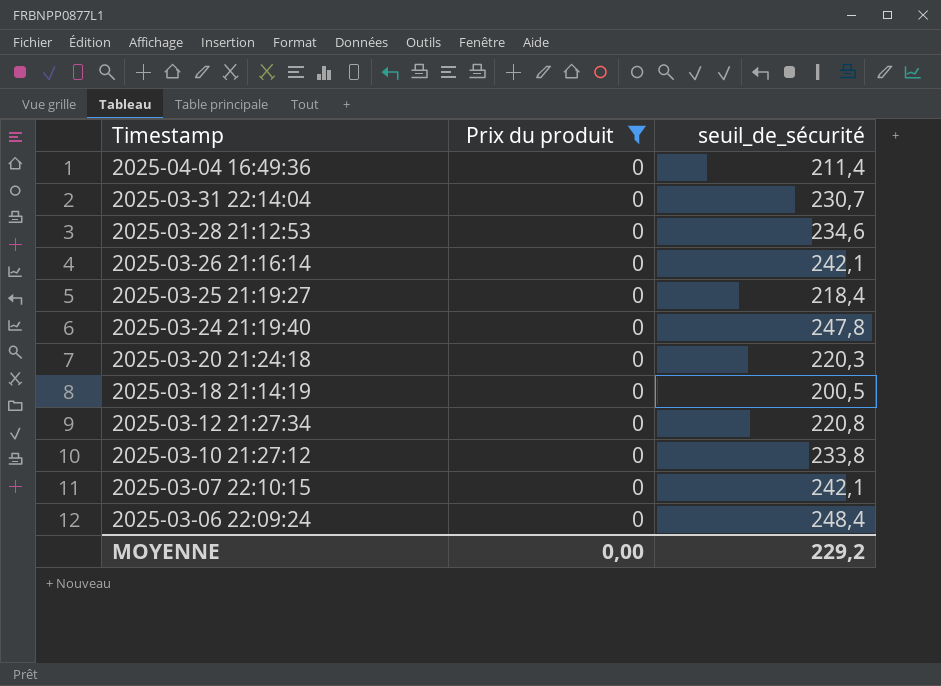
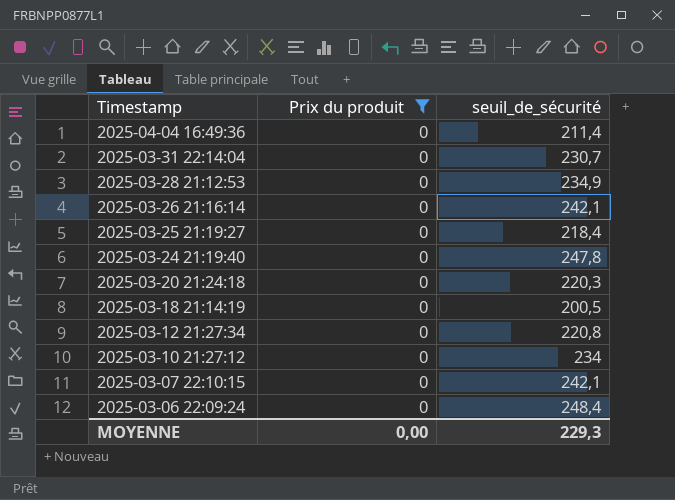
2025-03-28 21:12:53 | seuil_de_sécurité: 234,6 -> 234,9
2025-03-10 21:27:12 | seuil_de_sécurité: 233,8 -> 234
MOYENNE | seuil_de_sécurité: 229,2 -> 229,3

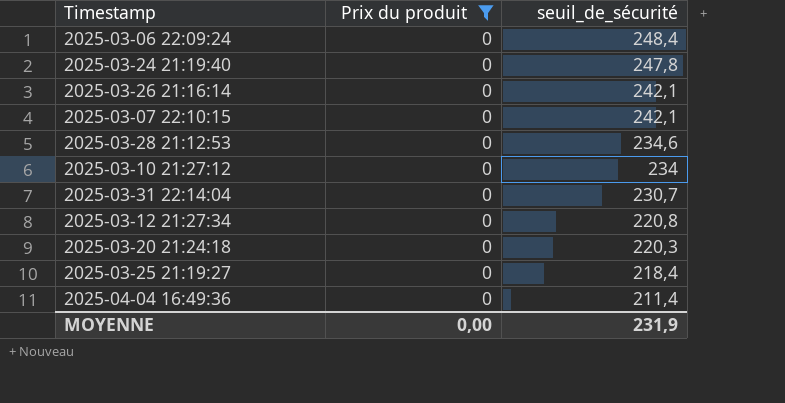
row order: Timestamp descending -> seuil_de_sécurité descending
row 2025-03-18 21:14:19: 0 | 200,5 -> none
2025-03-28 21:12:53 | seuil_de_sécurité: 234,9 -> 234,6
MOYENNE | seuil_de_sécurité: 229,3 -> 231,9

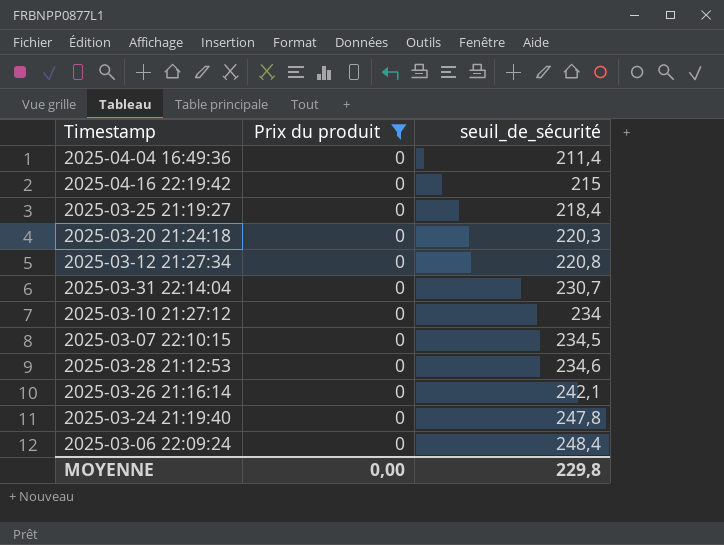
row order: seuil_de_sécurité descending -> seuil_de_sécurité ascending
row 2025-04-16 22:19:42: none -> 0 | 215
2025-03-07 22:10:15 | seuil_de_sécurité: 242,1 -> 234,5
MOYENNE | seuil_de_sécurité: 231,9 -> 229,8

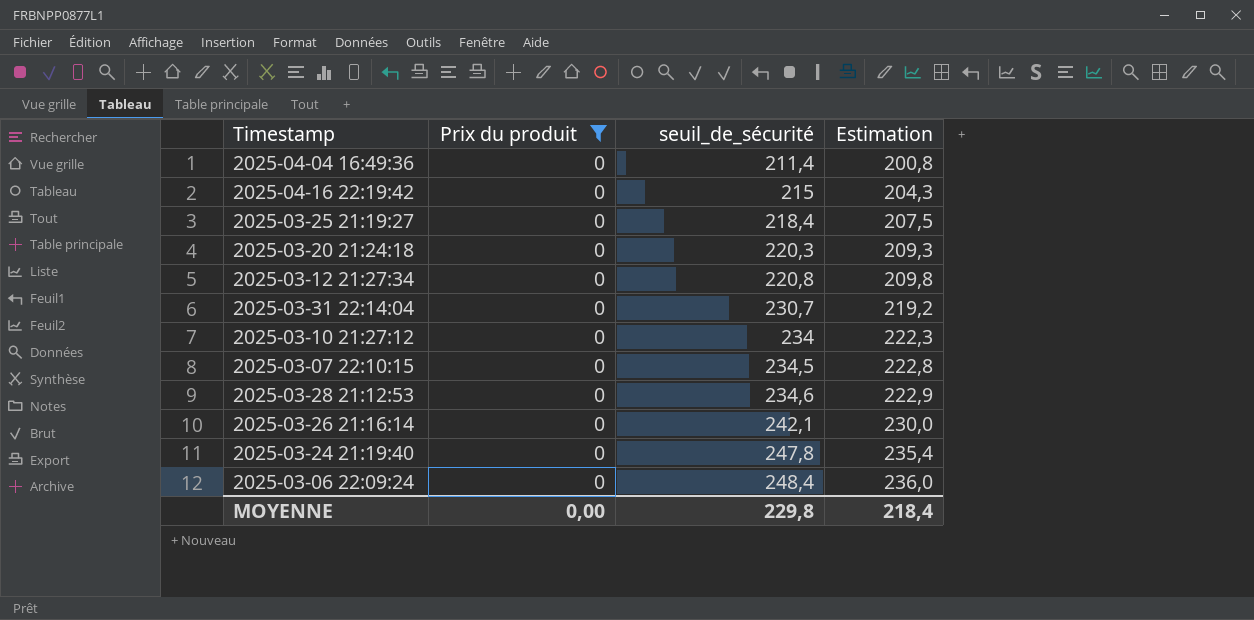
column Estimation | formula: none -> [seuil_de_sécurité] * 0,95

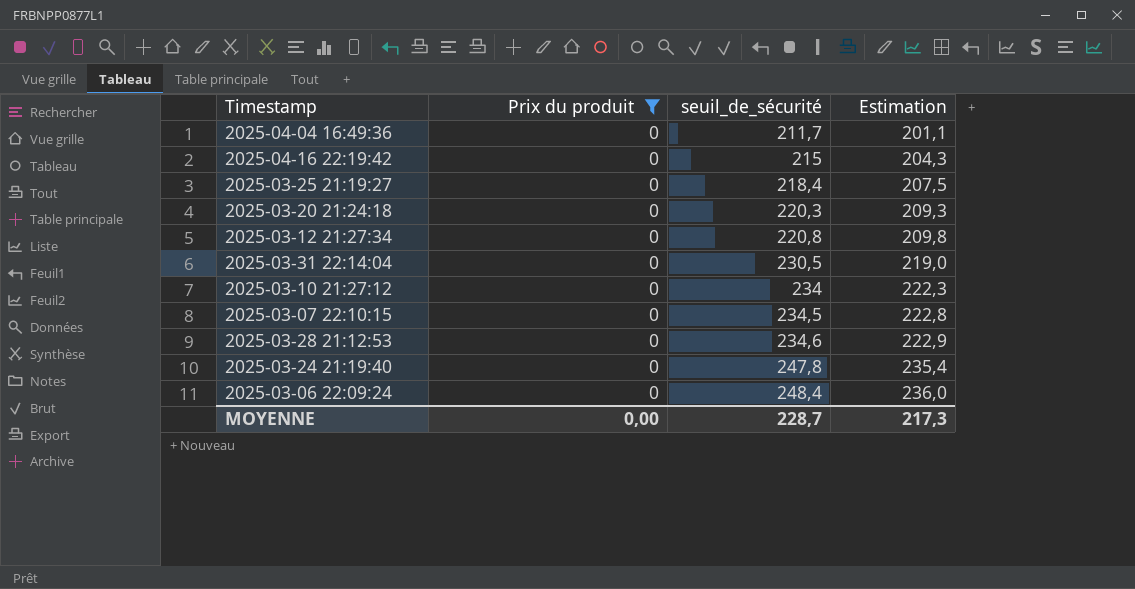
row 2025-03-26 21:16:14: 0 | 242,1 | 230,0 -> none
2025-04-04 16:49:36 | seuil_de_sécurité: 211,4 -> 211,7
2025-04-04 16:49:36 | Estimation: 200,8 -> 201,1
2025-03-31 22:14:04 | seuil_de_sécurité: 230,7 -> 230,5
2025-03-31 22:14:04 | Estimation: 219,2 -> 219,0
MOYENNE | seuil_de_sécurité: 229,8 -> 228,7
MOYENNE | Estimation: 218,4 -> 217,3

